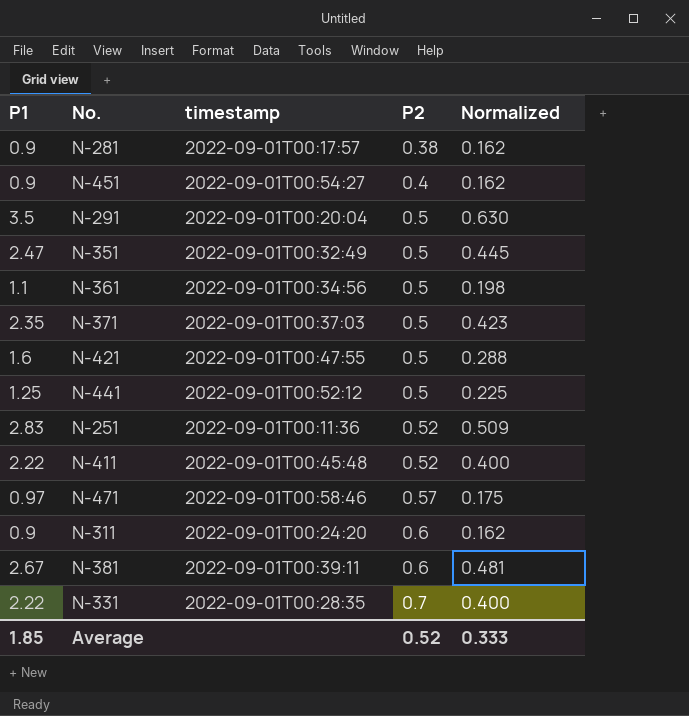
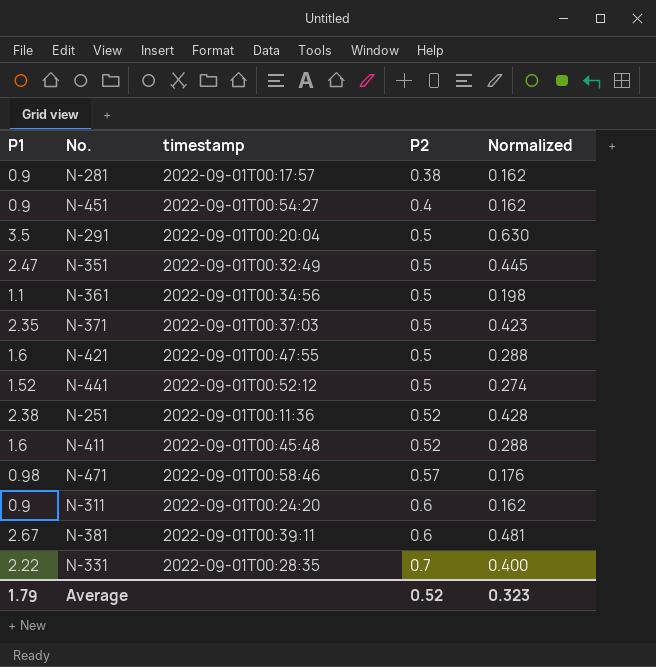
N-441 | P1: 1.25 -> 1.52
N-441 | Normalized: 0.225 -> 0.274
N-251 | P1: 2.83 -> 2.38
N-251 | Normalized: 0.509 -> 0.428
N-411 | P1: 2.22 -> 1.6
N-411 | Normalized: 0.400 -> 0.288
N-471 | P1: 0.97 -> 0.98
N-471 | Normalized: 0.175 -> 0.176
Average | P1: 1.85 -> 1.79
Average | Normalized: 0.333 -> 0.323

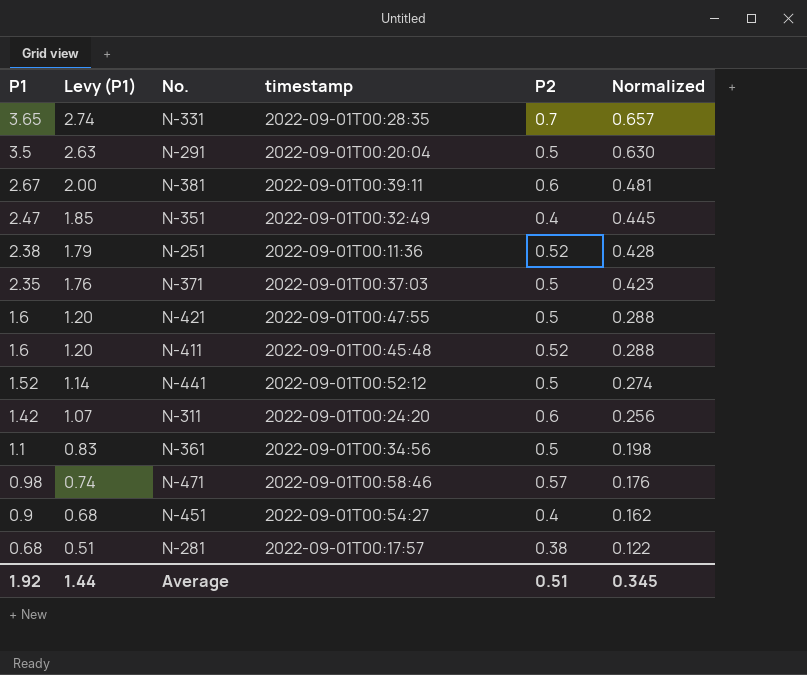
row order: P2 ascending -> P1 descending
column Levy (P1) | formula: none -> [P1] * 0.75
N-331 | P1: 2.22 -> 3.65
N-331 | Normalized: 0.400 -> 0.657
N-351 | P2: 0.5 -> 0.4
N-311 | P1: 0.9 -> 1.42
N-311 | Normalized: 0.162 -> 0.256
N-281 | P1: 0.9 -> 0.68
N-281 | Normalized: 0.162 -> 0.122
Average | P1: 1.79 -> 1.92
Average | P2: 0.52 -> 0.51
Average | Normalized: 0.323 -> 0.345

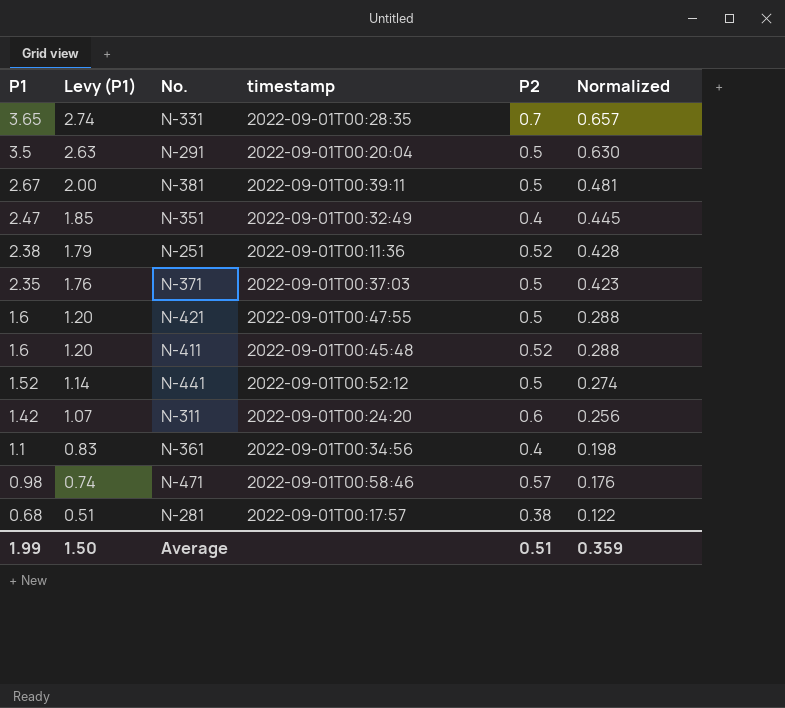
row N-451: 0.9 | 0.68 | 2022-09-01T00:54:27 | 0.4 | 0.162 -> none
N-381 | P2: 0.6 -> 0.5
N-361 | P2: 0.5 -> 0.4
Average | P1: 1.92 -> 1.99
Average | Levy (P1): 1.44 -> 1.50
Average | Normalized: 0.345 -> 0.359

